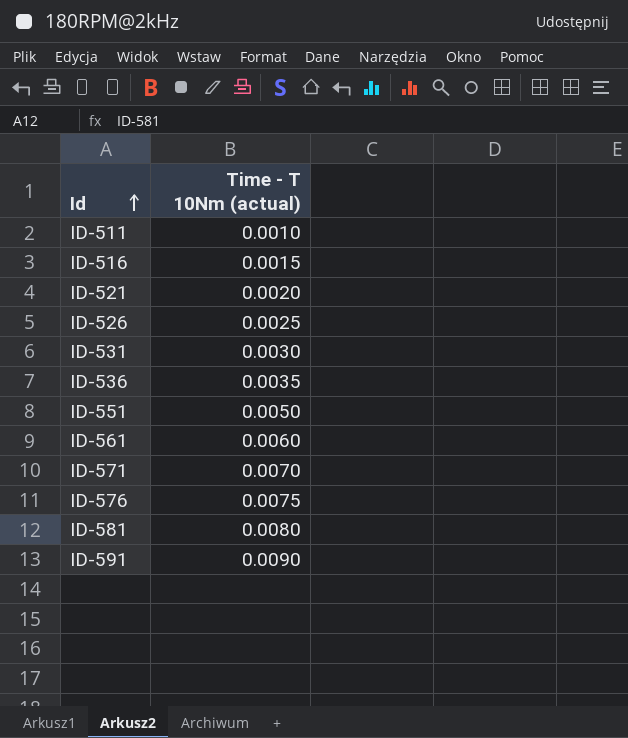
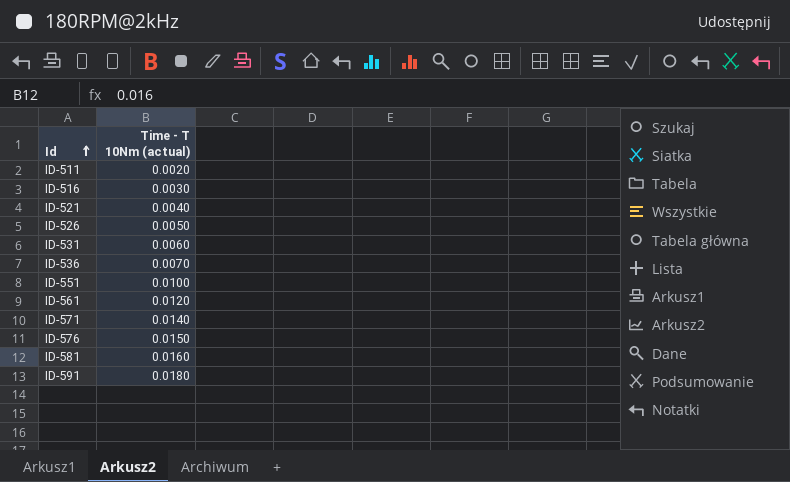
ID-511 | Time - T 10Nm (actual): 0.0010 -> 0.0020
ID-516 | Time - T 10Nm (actual): 0.0015 -> 0.0030
ID-521 | Time - T 10Nm (actual): 0.0020 -> 0.0040
ID-526 | Time - T 10Nm (actual): 0.0025 -> 0.0050
ID-531 | Time - T 10Nm (actual): 0.0030 -> 0.0060
ID-536 | Time - T 10Nm (actual): 0.0035 -> 0.0070
ID-551 | Time - T 10Nm (actual): 0.0050 -> 0.0100
ID-561 | Time - T 10Nm (actual): 0.0060 -> 0.0120
ID-571 | Time - T 10Nm (actual): 0.0070 -> 0.0140
ID-576 | Time - T 10Nm (actual): 0.0075 -> 0.0150
ID-581 | Time - T 10Nm (actual): 0.0080 -> 0.0160
ID-591 | Time - T 10Nm (actual): 0.0090 -> 0.0180

